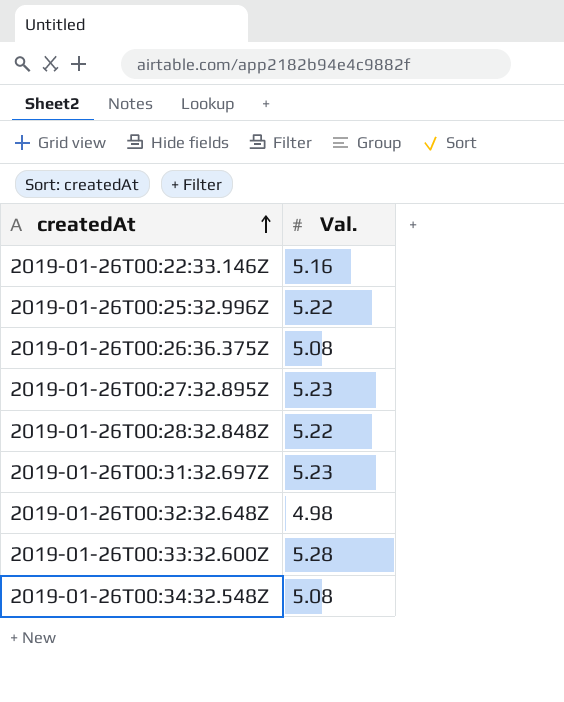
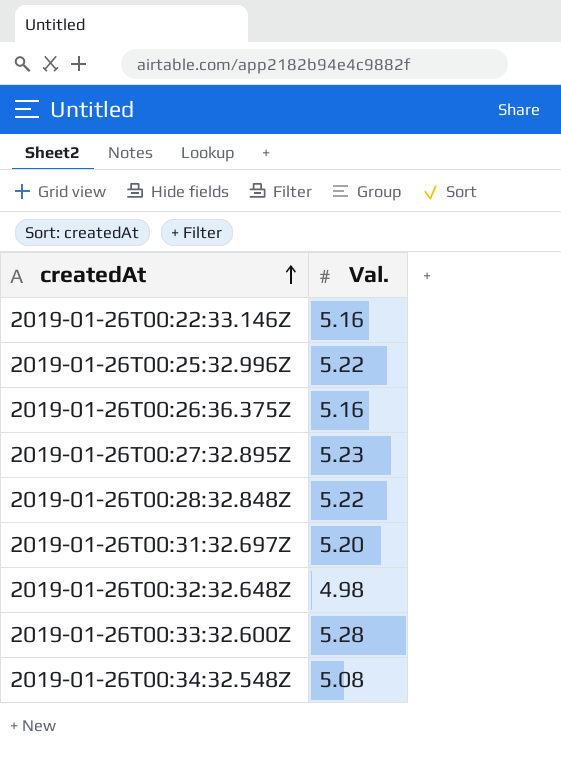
2019-01-26T00:26:36.375Z | Val.: 5.08 -> 5.16
2019-01-26T00:31:32.697Z | Val.: 5.23 -> 5.20

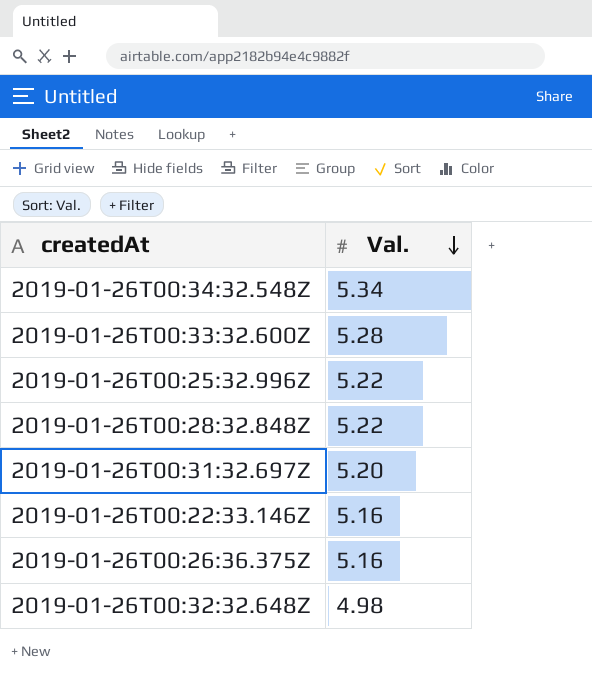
row order: createdAt ascending -> Val. descending
row 2019-01-26T00:27:32.895Z: 5.23 -> none
2019-01-26T00:34:32.548Z | Val.: 5.08 -> 5.34

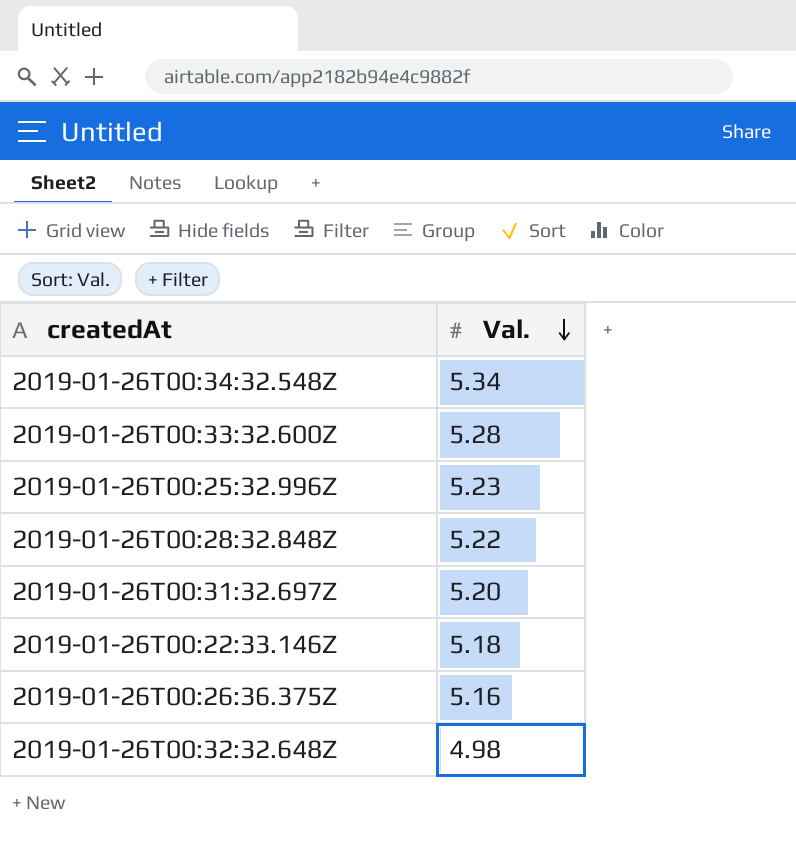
2019-01-26T00:25:32.996Z | Val.: 5.22 -> 5.23
2019-01-26T00:22:33.146Z | Val.: 5.16 -> 5.18

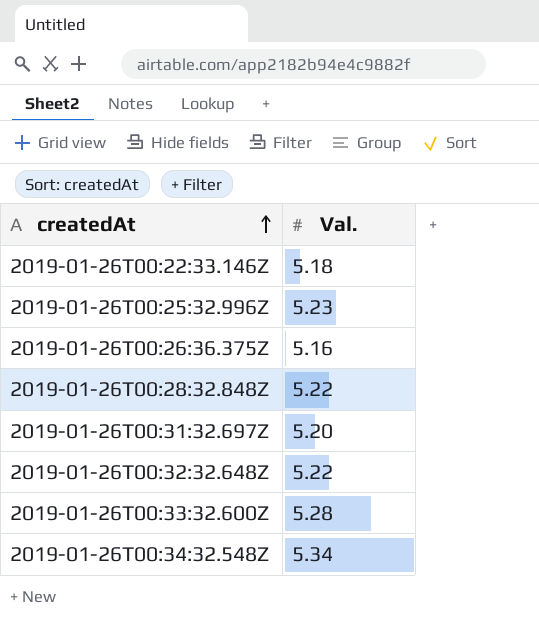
row order: Val. descending -> createdAt ascending
2019-01-26T00:32:32.648Z | Val.: 4.98 -> 5.22

